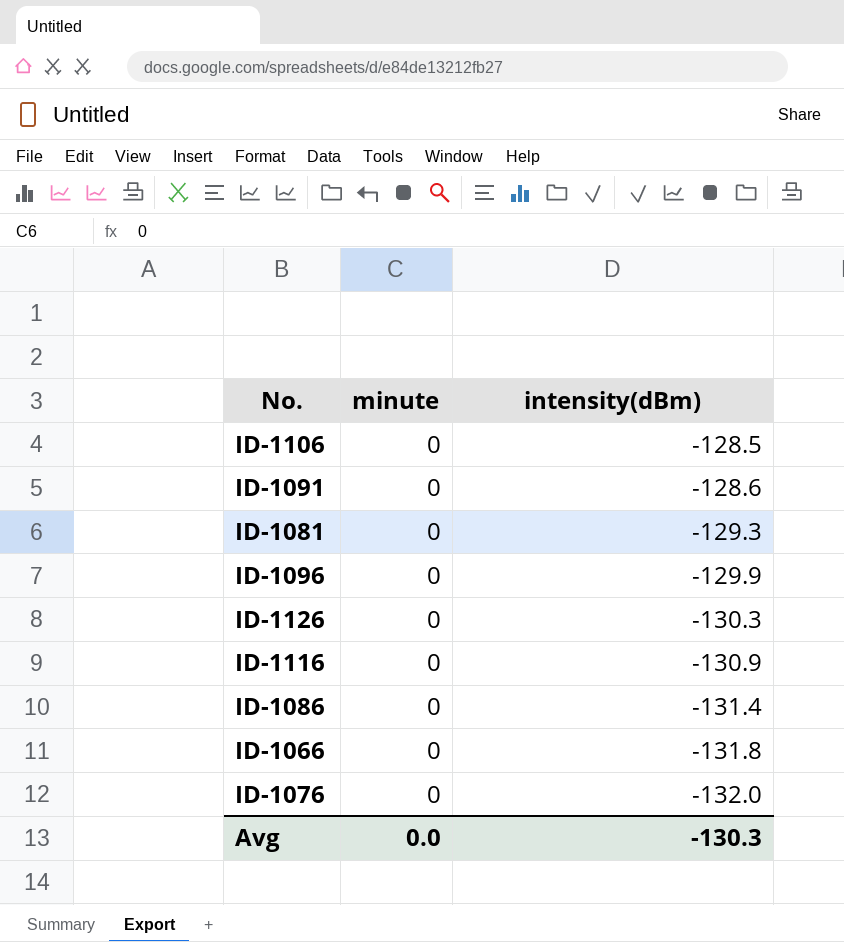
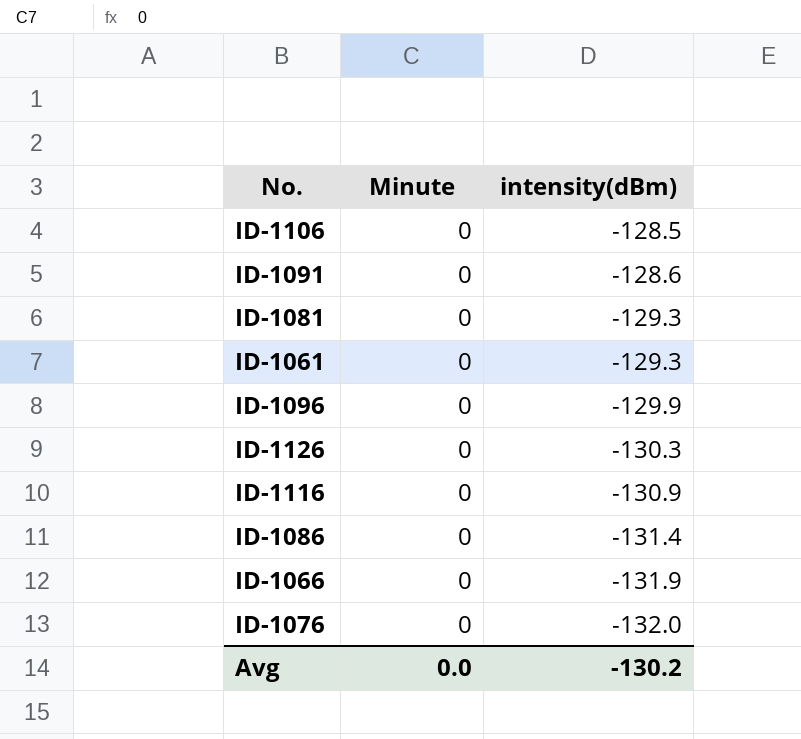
column name: minute -> Minute
row ID-1061: none -> 0 | -129.3
ID-1066 | intensity(dBm): -131.8 -> -131.9
Avg | intensity(dBm): -130.3 -> -130.2

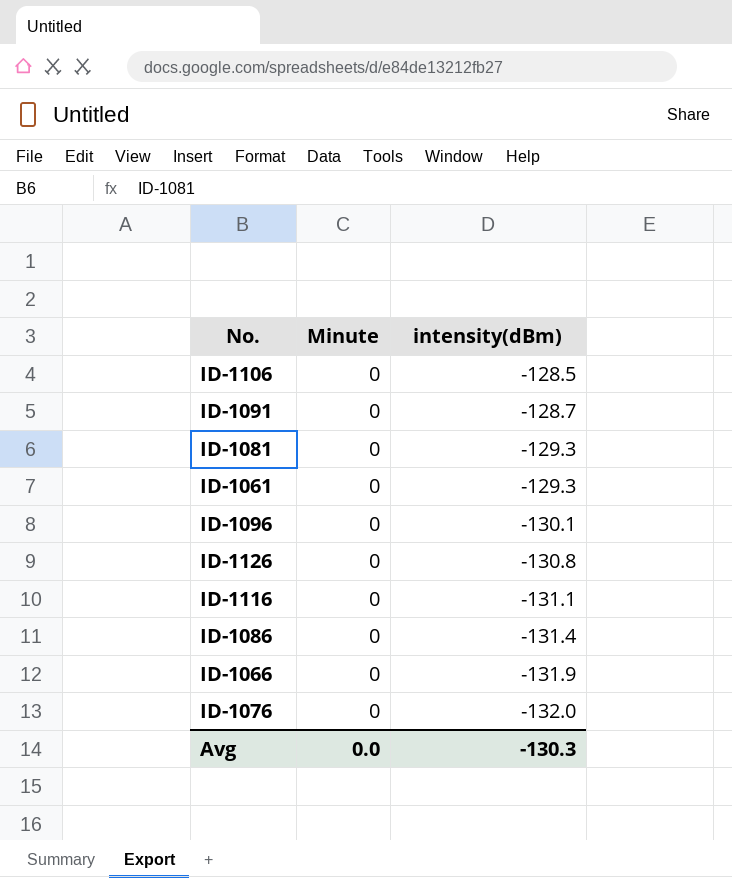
ID-1091 | intensity(dBm): -128.6 -> -128.7
ID-1096 | intensity(dBm): -129.9 -> -130.1
ID-1126 | intensity(dBm): -130.3 -> -130.8
ID-1116 | intensity(dBm): -130.9 -> -131.1
Avg | intensity(dBm): -130.2 -> -130.3

